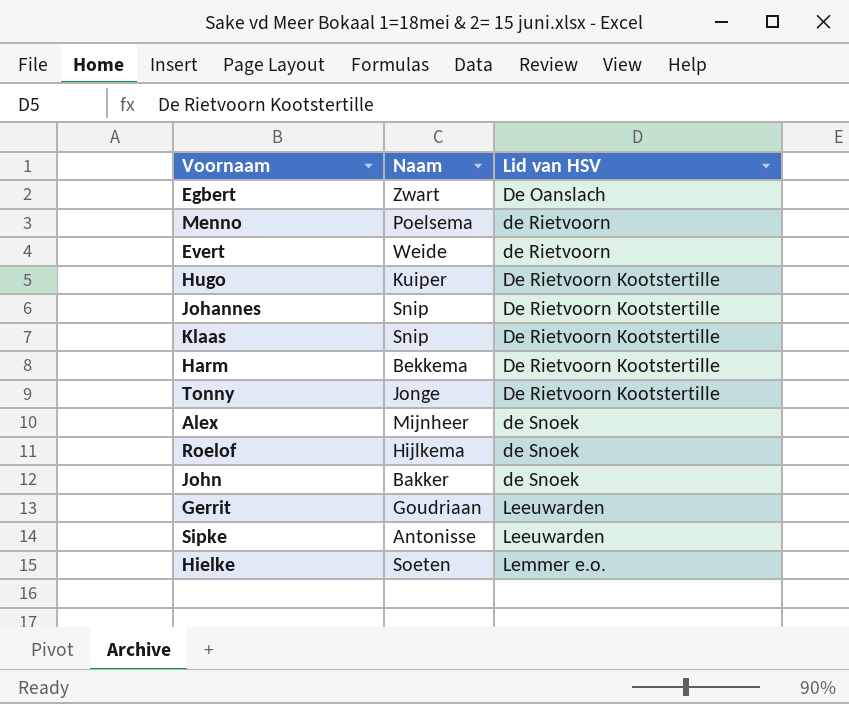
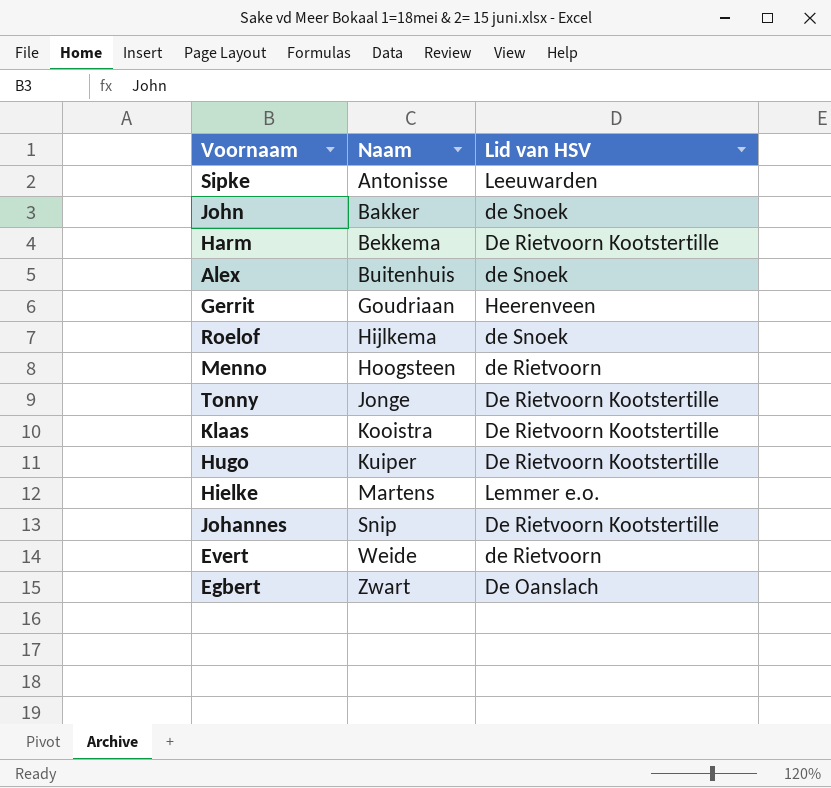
row order: Lid van HSV ascending -> Naam ascending
Alex | Naam: Mijnheer -> Buitenhuis
Gerrit | Lid van HSV: Leeuwarden -> Heerenveen
Menno | Naam: Poelsema -> Hoogsteen
Klaas | Naam: Snip -> Kooistra
Hielke | Naam: Soeten -> Martens

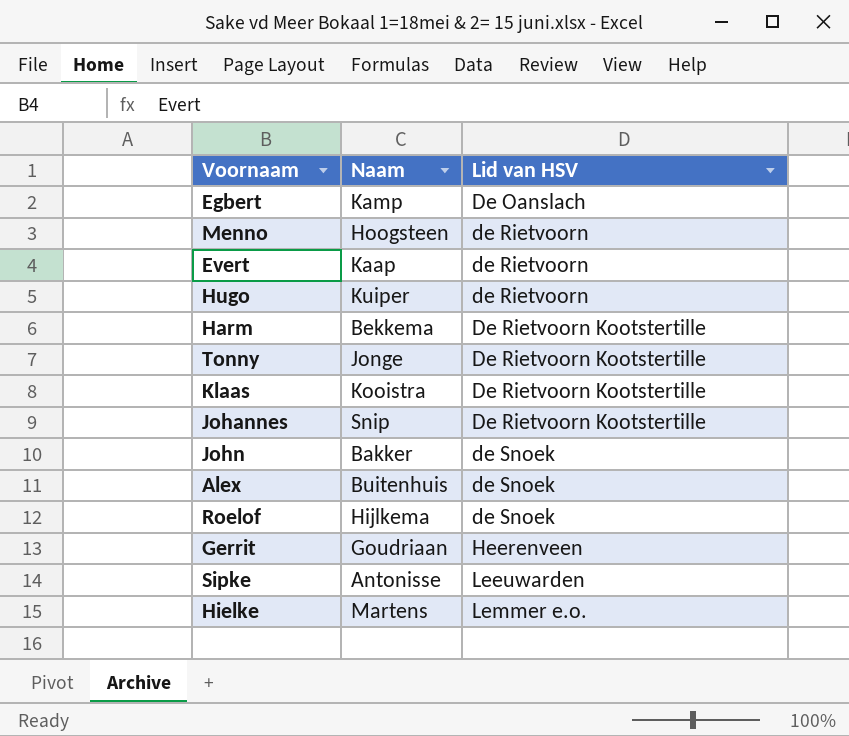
row order: Naam ascending -> Lid van HSV ascending
Egbert | Naam: Zwart -> Kamp
Evert | Naam: Weide -> Kaap
Hugo | Lid van HSV: De Rietvoorn Kootstertille -> de Rietvoorn

